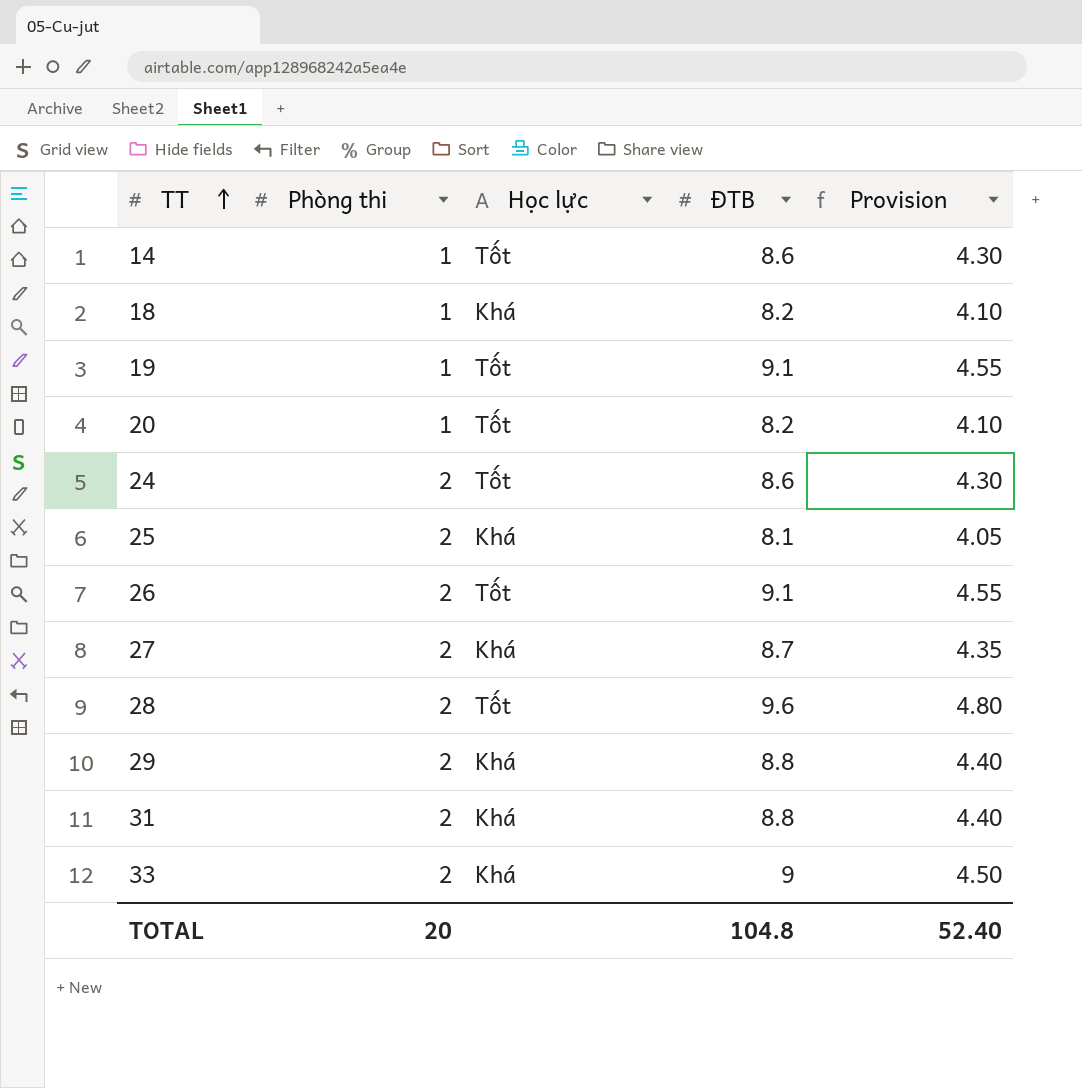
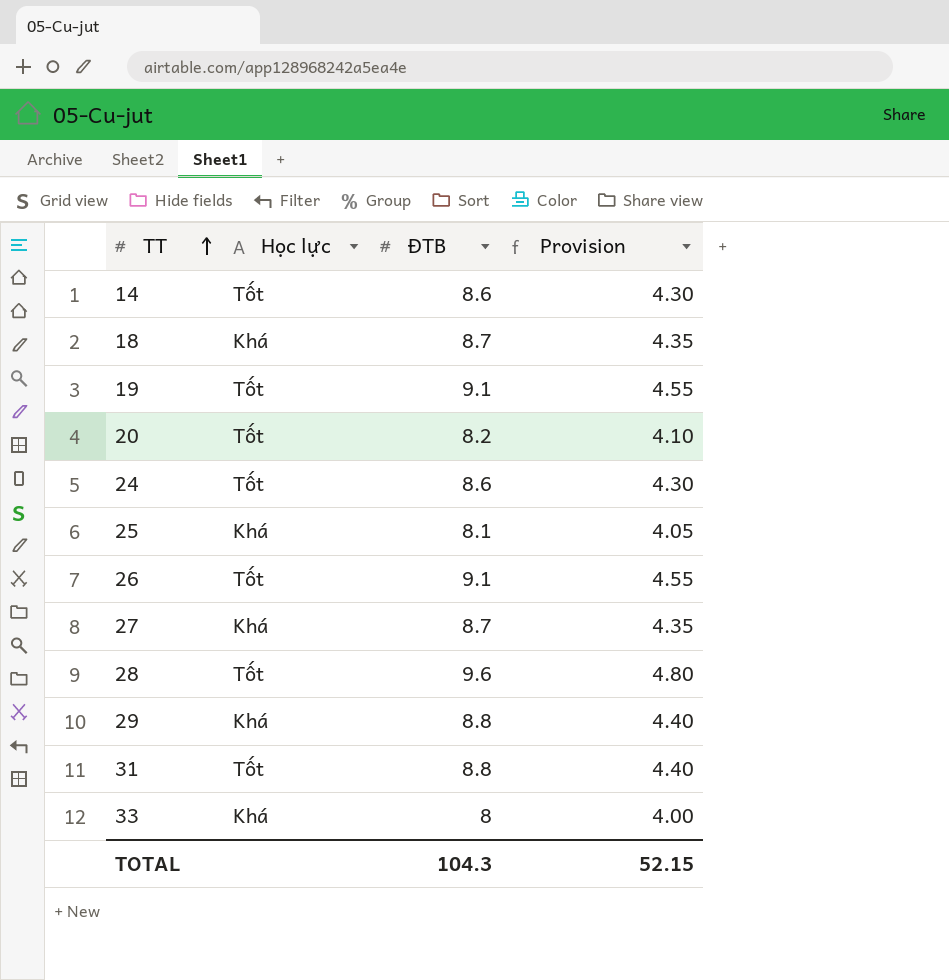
column Phòng thi | position: 2 -> none
18 | ĐTB: 8.2 -> 8.7
18 | Provision: 4.10 -> 4.35
31 | Học lực: Khá -> Tốt
33 | ĐTB: 9 -> 8
33 | Provision: 4.50 -> 4.00
TOTAL | ĐTB: 104.8 -> 104.3
TOTAL | Provision: 52.40 -> 52.15

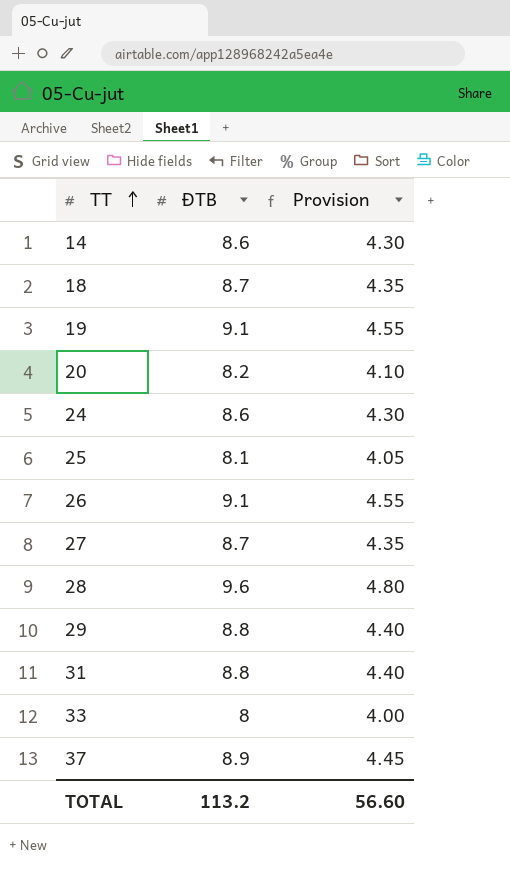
column Học lực | position: 2 -> none
row 37: none -> 8.9 | 4.45
TOTAL | ĐTB: 104.3 -> 113.2
TOTAL | Provision: 52.15 -> 56.60

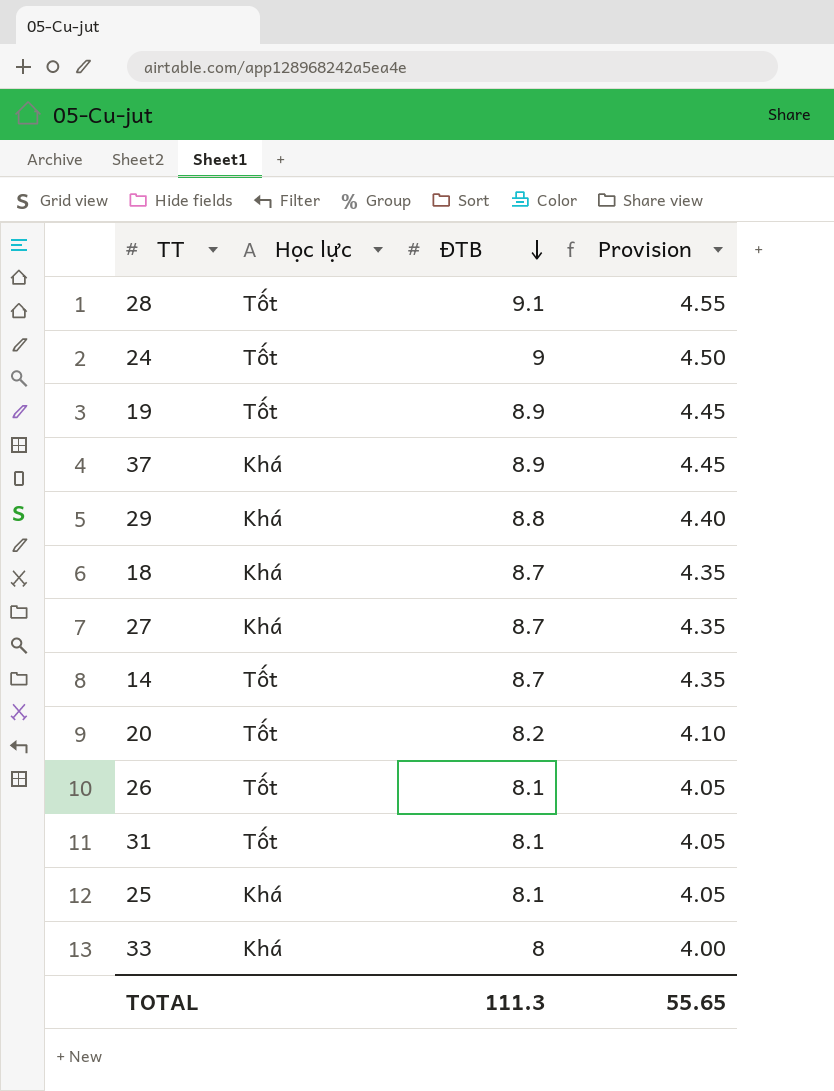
row order: TT ascending -> ĐTB descending
column Học lực | position: none -> 2
28 | ĐTB: 9.6 -> 9.1
28 | Provision: 4.80 -> 4.55
24 | ĐTB: 8.6 -> 9
24 | Provision: 4.30 -> 4.50
19 | ĐTB: 9.1 -> 8.9
19 | Provision: 4.55 -> 4.45
14 | ĐTB: 8.6 -> 8.7
14 | Provision: 4.30 -> 4.35
26 | ĐTB: 9.1 -> 8.1
26 | Provision: 4.55 -> 4.05
31 | ĐTB: 8.8 -> 8.1
31 | Provision: 4.40 -> 4.05
TOTAL | ĐTB: 113.2 -> 111.3
TOTAL | Provision: 56.60 -> 55.65

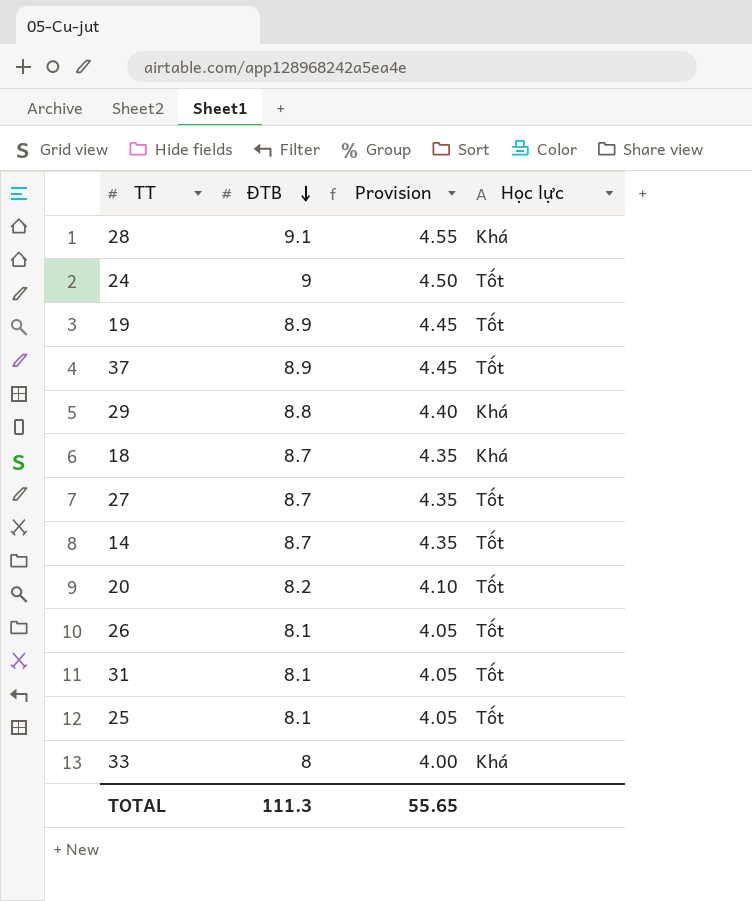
column Học lực | position: 2 -> 4
28 | Học lực: Tốt -> Khá
37 | Học lực: Khá -> Tốt
27 | Học lực: Khá -> Tốt
25 | Học lực: Khá -> Tốt

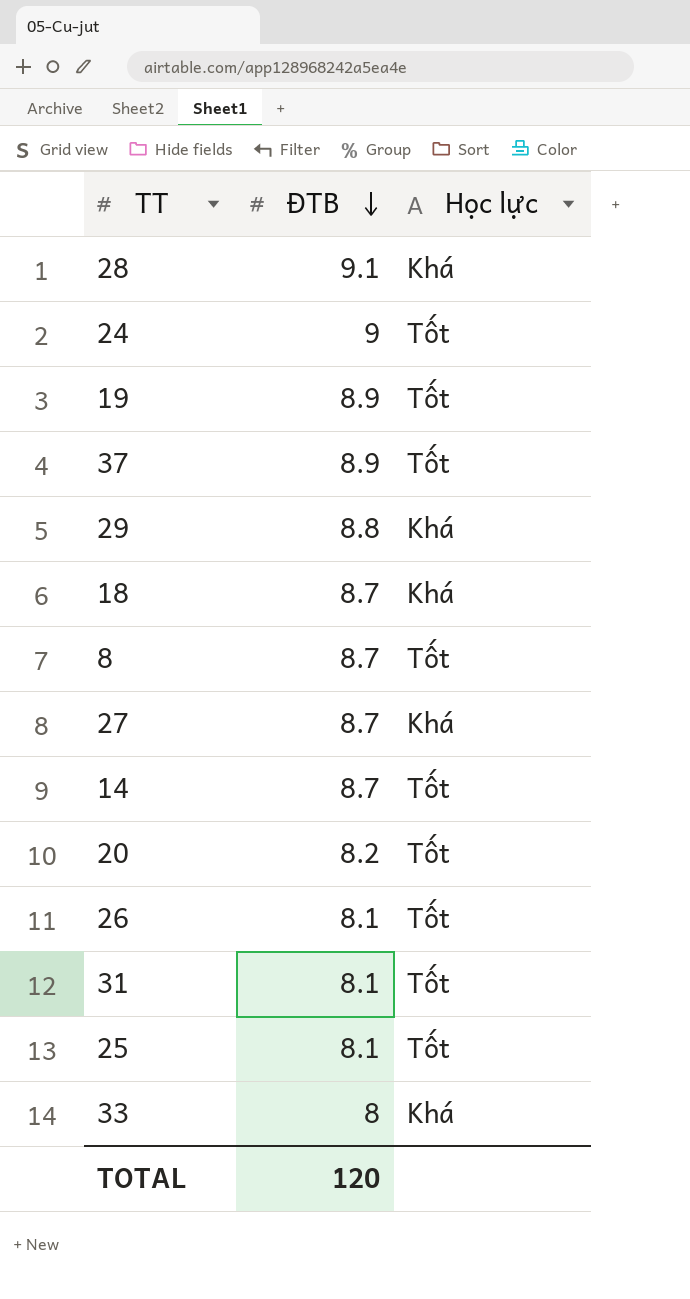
column Provision | formula: [ĐTB] * 0.5 -> none
row 8: none -> 8.7 | Tốt
27 | Học lực: Tốt -> Khá
TOTAL | ĐTB: 111.3 -> 120

